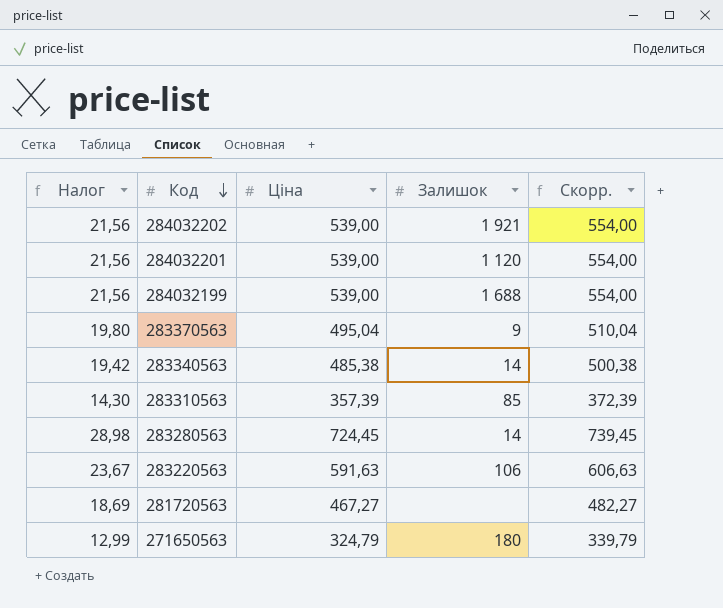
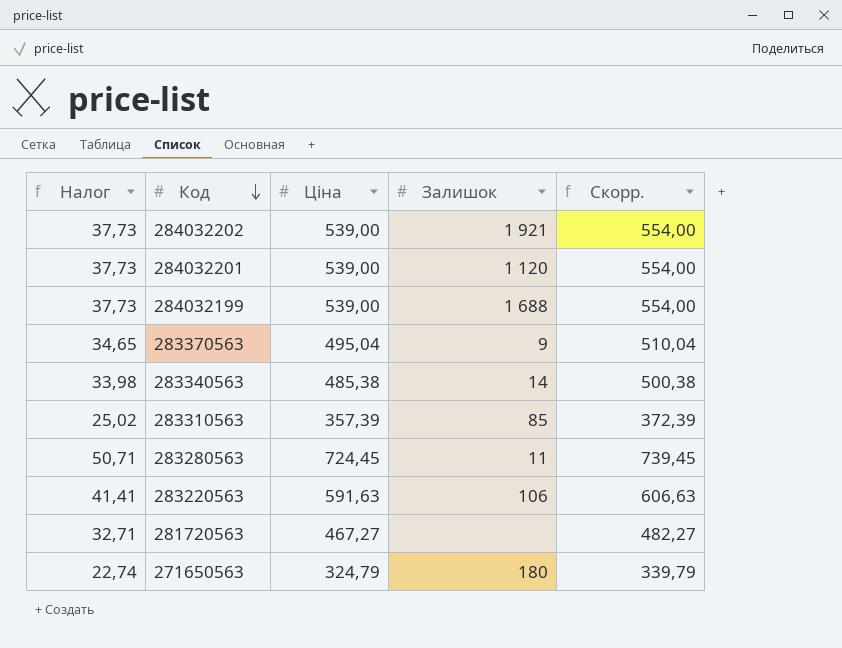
column Налог | formula: [Ціна] * 0,04 -> [Ціна] * 0,07
283280563 | Залишок: 14 -> 11

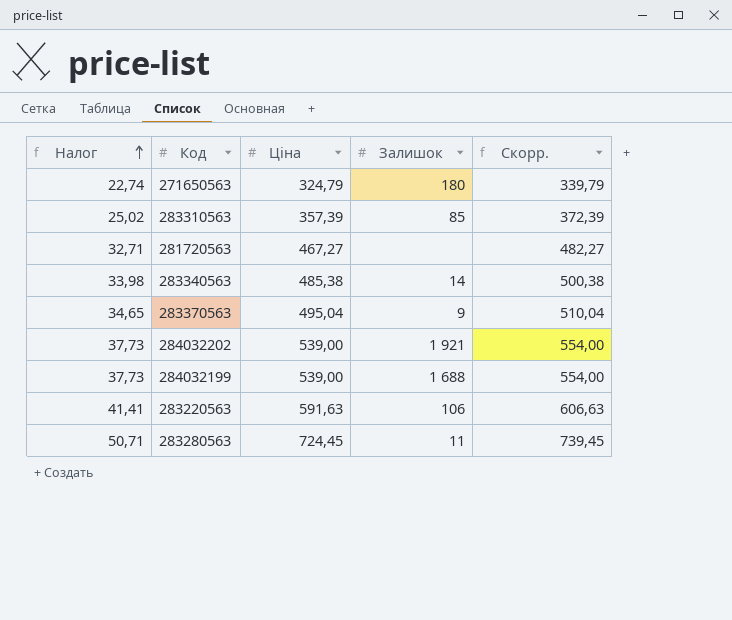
row order: Код descending -> Налог ascending
row 284032201: 37,73 | 539,00 | 1 120 | 554,00 -> none

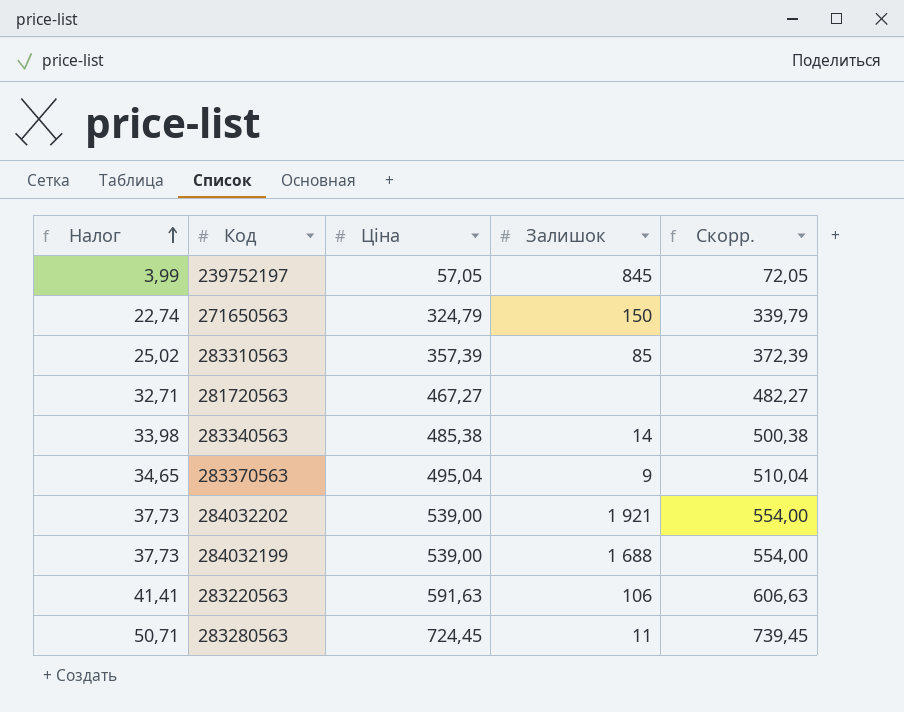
row 239752197: none -> 3,99 | 57,05 | 845 | 72,05
271650563 | Залишок: 180 -> 150

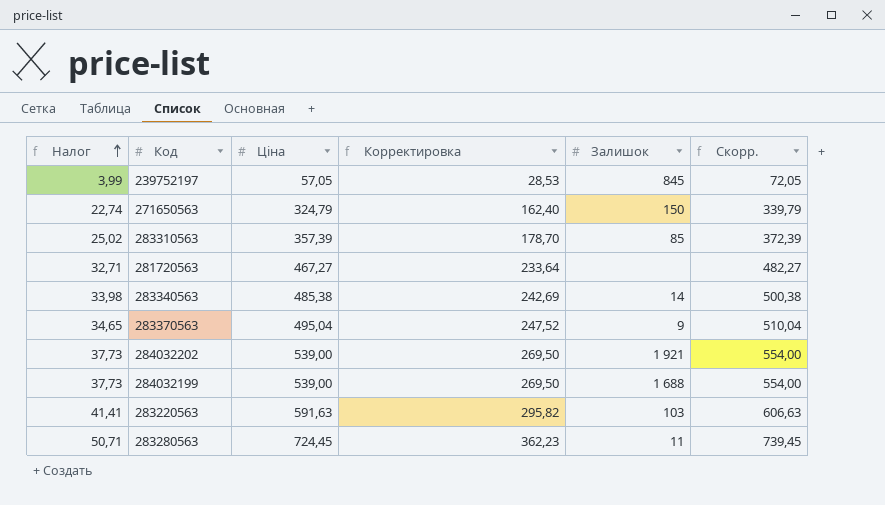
column Корректировка | formula: none -> [Ціна] * 0,5
283220563 | Залишок: 106 -> 103

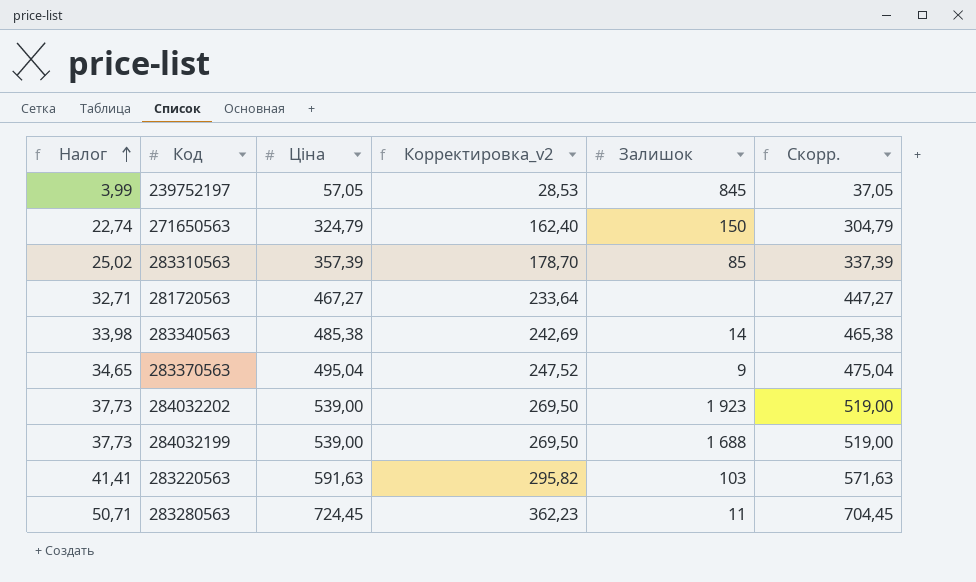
column name: Корректировка -> Корректировка_v2
column Скорр. | formula: [Ціна] + 15 -> [Ціна] - 20
284032202 | Залишок: 1 921 -> 1 923

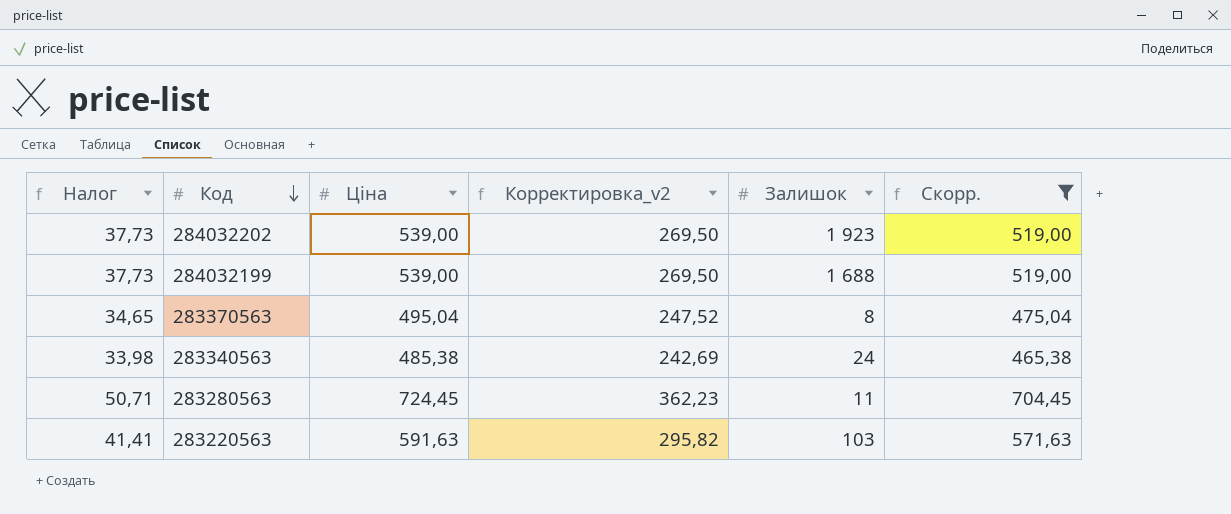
filter: none -> Скорр. >= 465,38
row order: Налог ascending -> Код descending
283370563 | Залишок: 9 -> 8
283340563 | Залишок: 14 -> 24

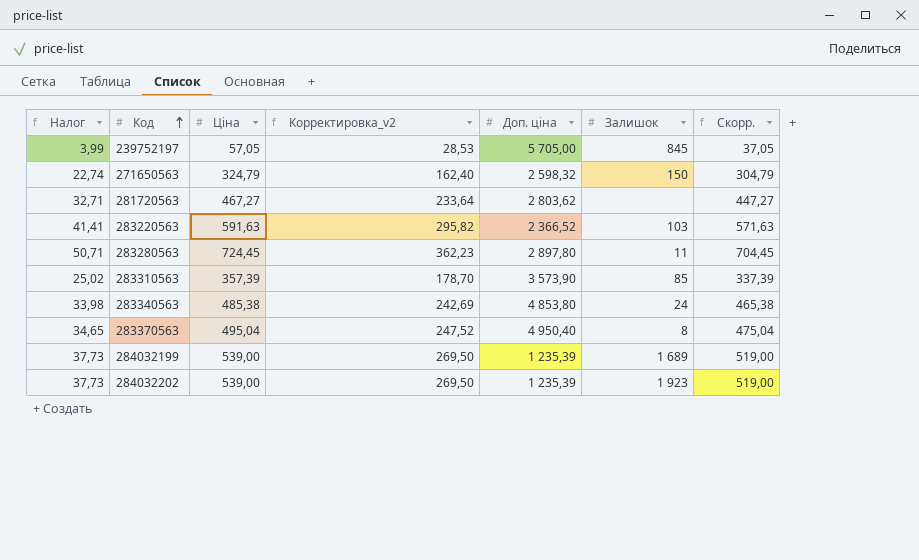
filter: Скорр. >= 465,38 -> none
row order: Код descending -> Код ascending
column Доп. ціна | position: none -> 5
284032199 | Залишок: 1 688 -> 1 689

